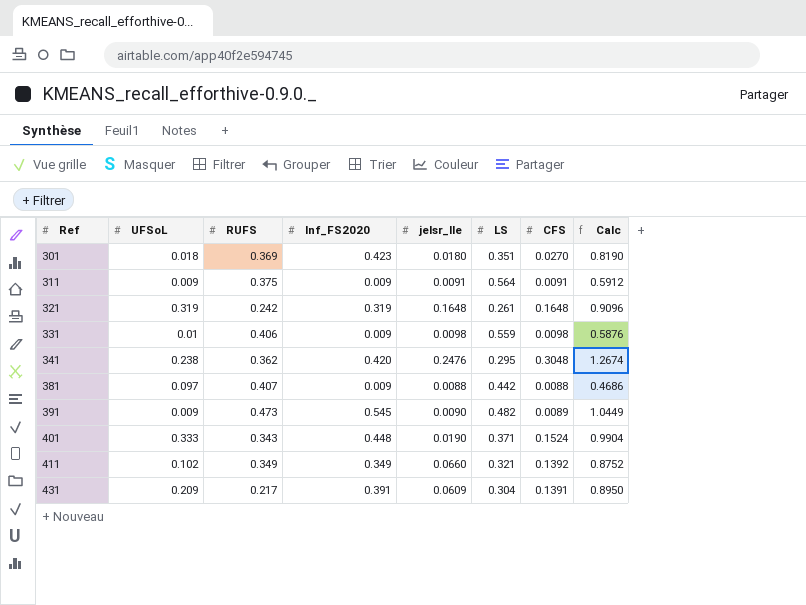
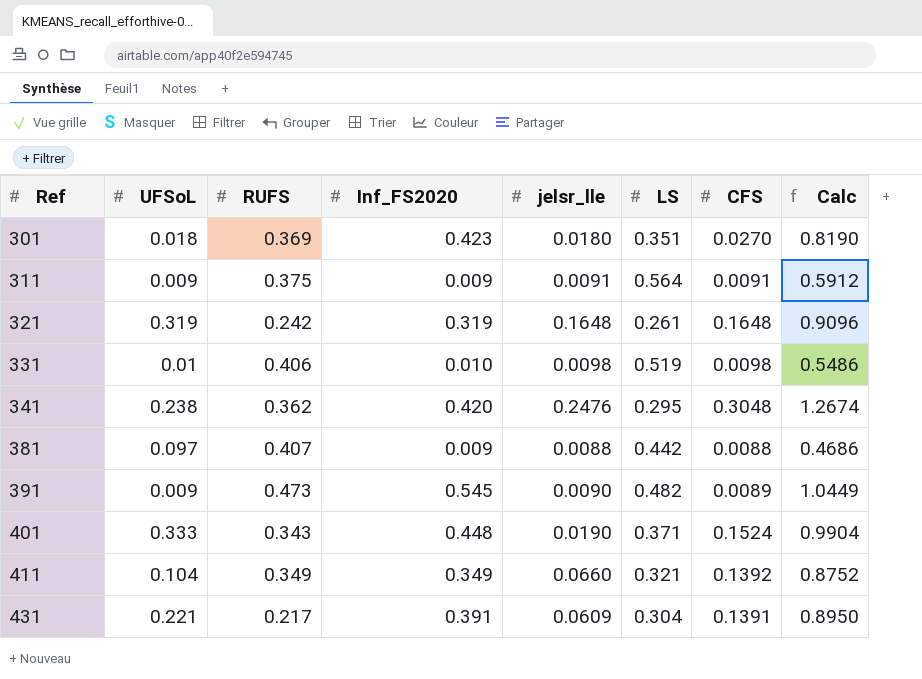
331 | Inf_FS2020: 0.009 -> 0.010
331 | LS: 0.559 -> 0.519
331 | Calc: 0.5876 -> 0.5486
411 | UFSoL: 0.102 -> 0.104
431 | UFSoL: 0.209 -> 0.221

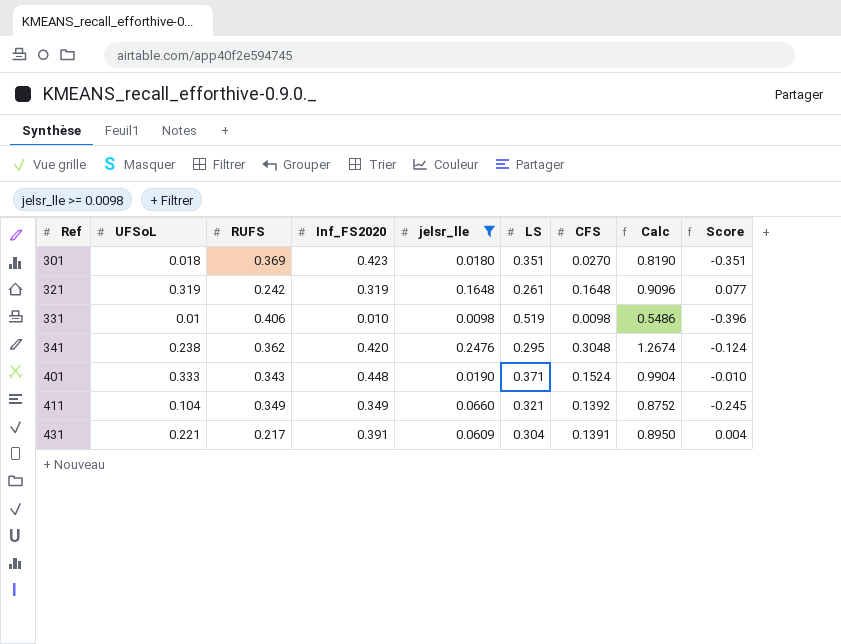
filter: none -> jelsr_lle >= 0.0098
column Score | formula: none -> [UFSoL] - [RUFS]

